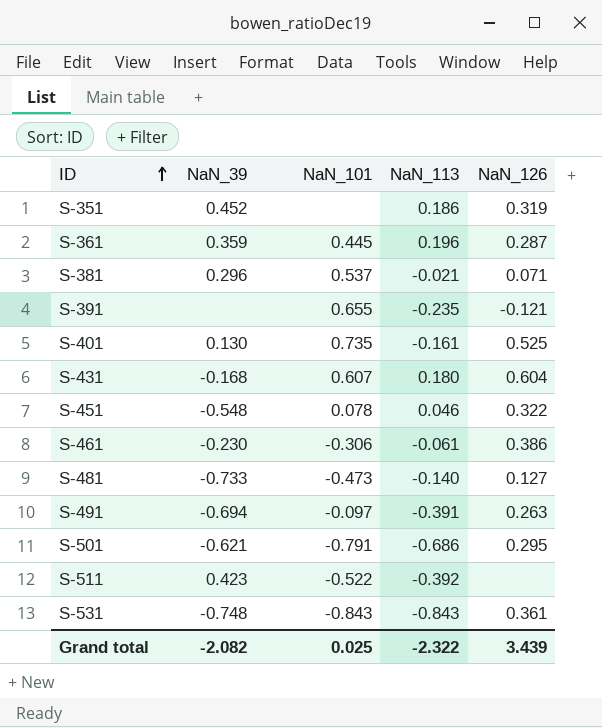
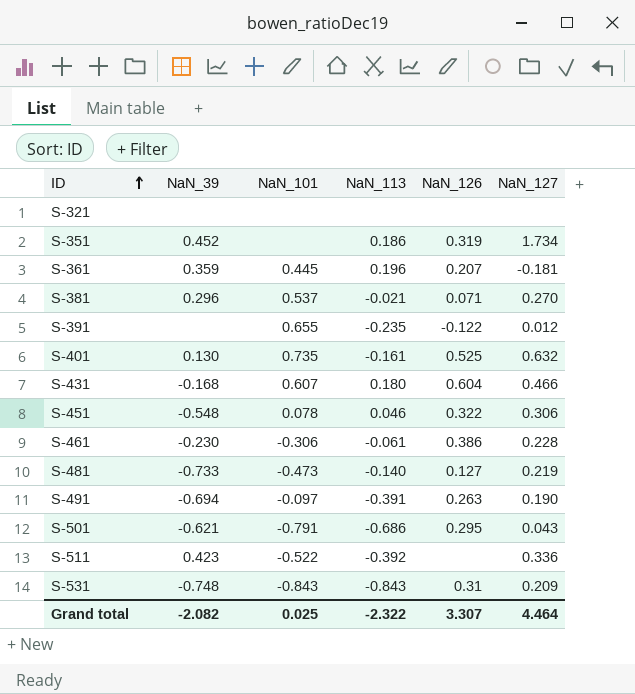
column NaN_127 | position: none -> 6
row S-321: none -> none | none | none | none | none
S-361 | NaN_126: 0.287 -> 0.207
S-391 | NaN_126: -0.121 -> -0.122
S-531 | NaN_126: 0.361 -> 0.31
Grand total | NaN_126: 3.439 -> 3.307

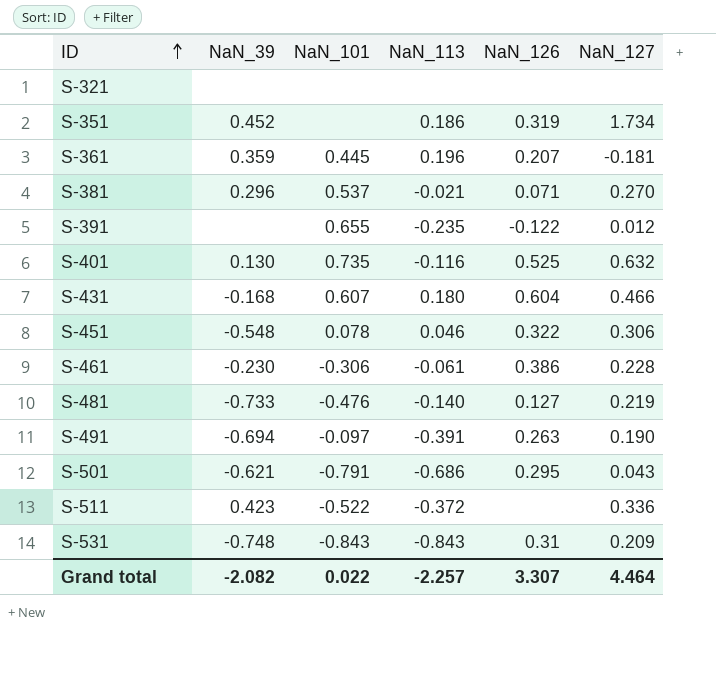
S-401 | NaN_113: -0.161 -> -0.116
S-481 | NaN_101: -0.473 -> -0.476
S-511 | NaN_113: -0.392 -> -0.372
Grand total | NaN_101: 0.025 -> 0.022
Grand total | NaN_113: -2.322 -> -2.257

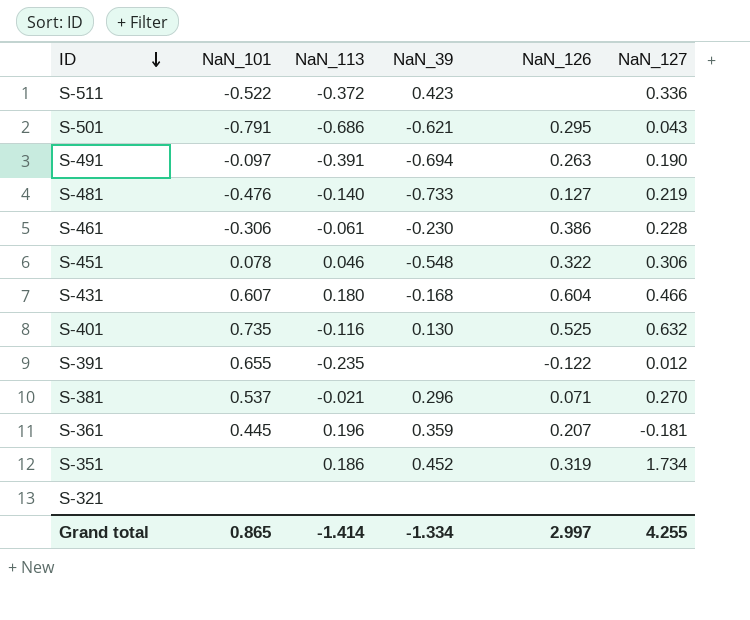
row order: ID ascending -> ID descending
column NaN_39 | position: 2 -> 4
row S-531: -0.748 | -0.843 | -0.843 | 0.31 | 0.209 -> none
Grand total | NaN_101: 0.022 -> 0.865
Grand total | NaN_113: -2.257 -> -1.414
Grand total | NaN_39: -2.082 -> -1.334
Grand total | NaN_126: 3.307 -> 2.997
Grand total | NaN_127: 4.464 -> 4.255

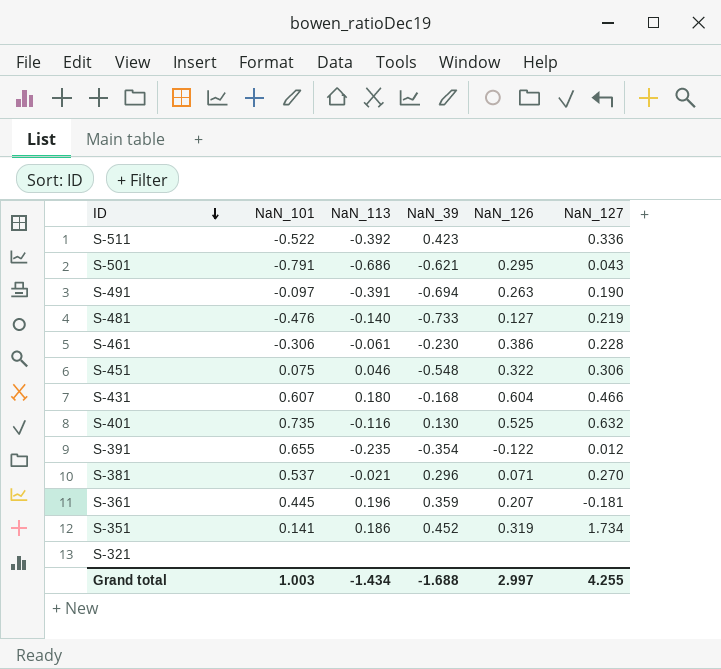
S-511 | NaN_113: -0.372 -> -0.392
S-451 | NaN_101: 0.078 -> 0.075
S-391 | NaN_39: none -> -0.354
S-351 | NaN_101: none -> 0.141
Grand total | NaN_101: 0.865 -> 1.003
Grand total | NaN_113: -1.414 -> -1.434
Grand total | NaN_39: -1.334 -> -1.688

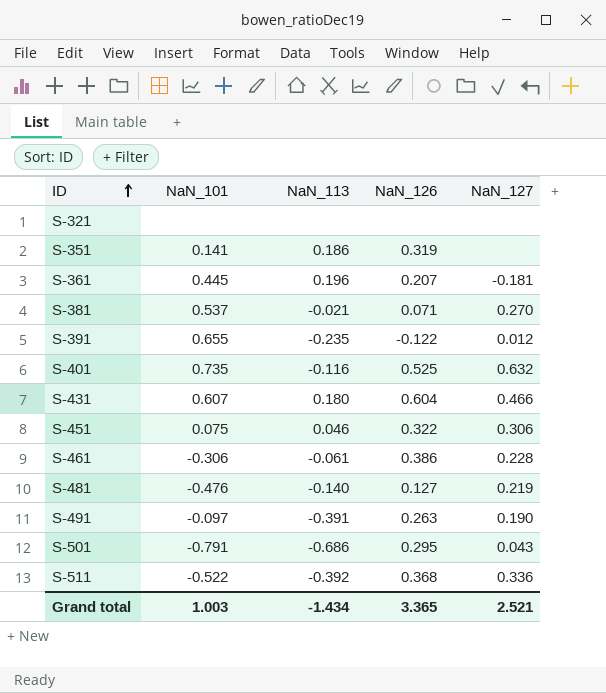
row order: ID descending -> ID ascending
column NaN_39 | position: 4 -> none
S-351 | NaN_127: 1.734 -> none
S-511 | NaN_126: none -> 0.368
Grand total | NaN_126: 2.997 -> 3.365
Grand total | NaN_127: 4.255 -> 2.521

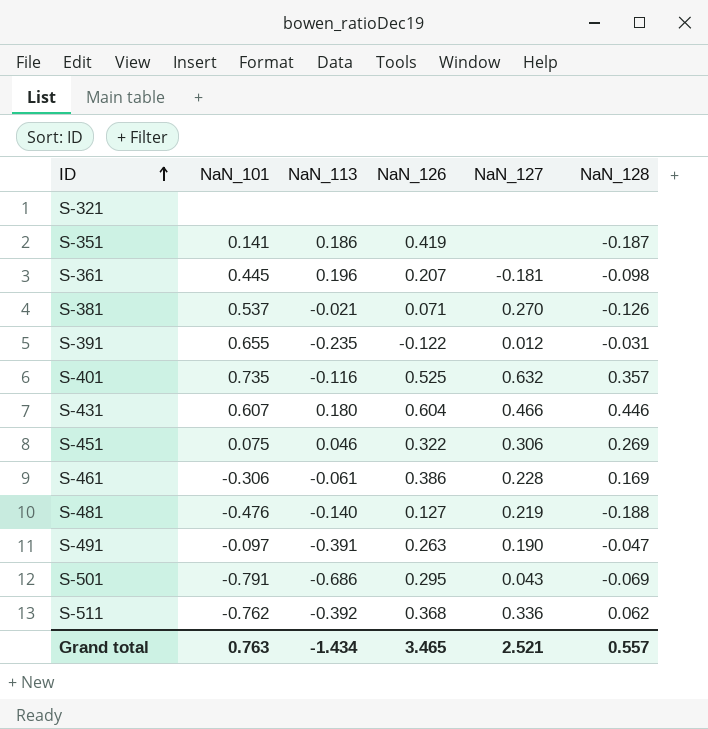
column NaN_128 | position: none -> 6
S-351 | NaN_126: 0.319 -> 0.419
S-511 | NaN_101: -0.522 -> -0.762
Grand total | NaN_101: 1.003 -> 0.763
Grand total | NaN_126: 3.365 -> 3.465

